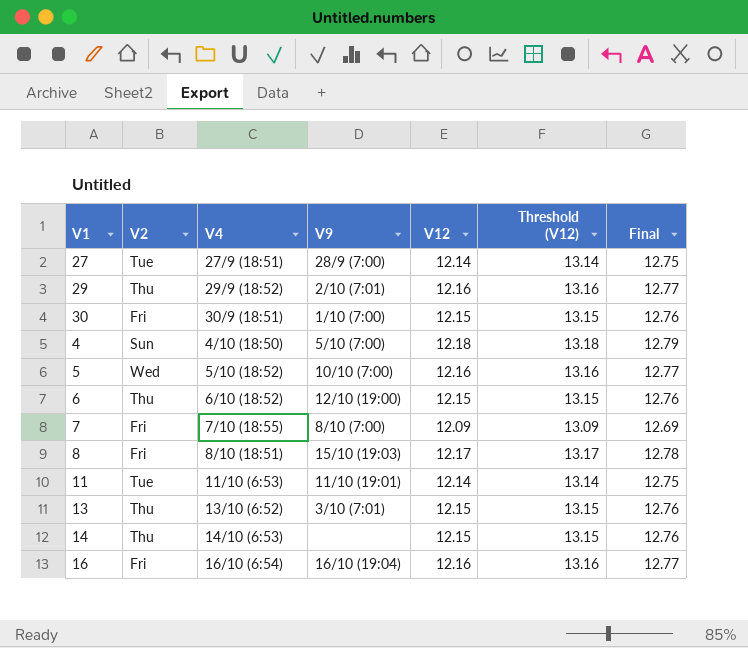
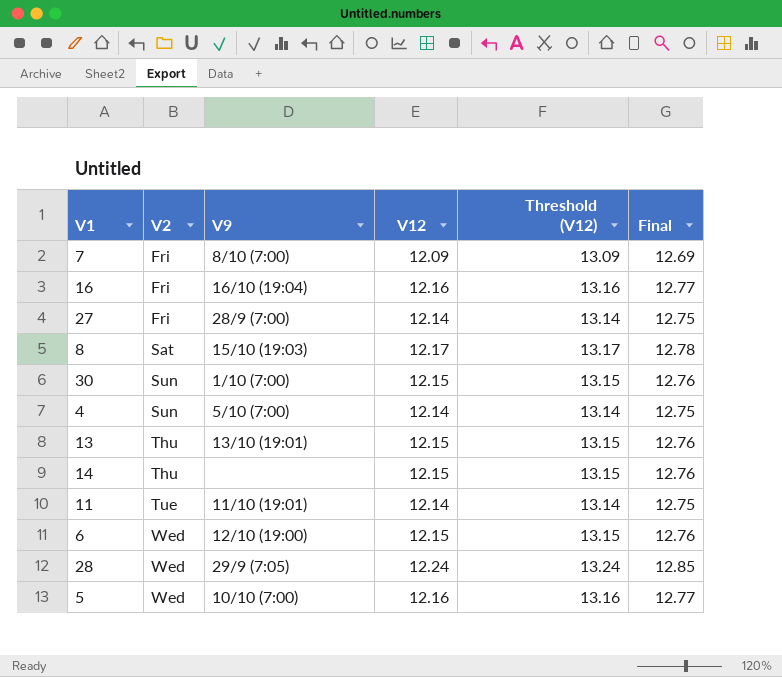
row order: none -> V2 ascending
column V4 | position: 3 -> none
row 29: Thu | 29/9 (18:52) | 2/10 (7:01) | 12.16 | 13.16 | 12.77 -> none
27 | V2: Tue -> Fri
8 | V2: Fri -> Sat
30 | V2: Fri -> Sun
4 | V12: 12.18 -> 12.14
4 | Threshold (V12): 13.18 -> 13.14
4 | Final: 12.79 -> 12.75
13 | V9: 3/10 (7:01) -> 13/10 (19:01)
6 | V2: Thu -> Wed
row 28: none -> Wed | 29/9 (7:05) | 12.24 | 13.24 | 12.85

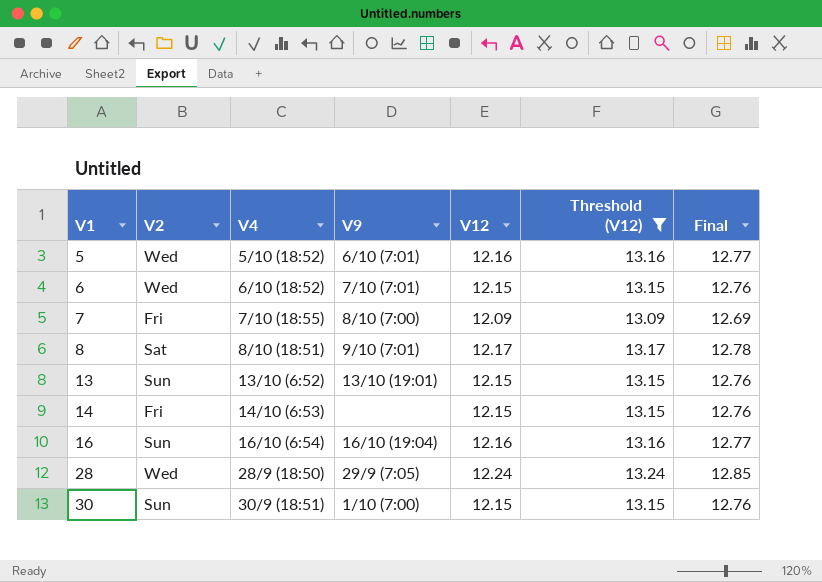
filter: none -> Threshold (V12) != 13.14
row order: V2 ascending -> V1 ascending
column V4 | position: none -> 3
5 | V9: 10/10 (7:00) -> 6/10 (7:01)
6 | V9: 12/10 (19:00) -> 7/10 (7:01)
8 | V9: 15/10 (19:03) -> 9/10 (7:01)
13 | V2: Thu -> Sun
14 | V2: Thu -> Fri
16 | V2: Fri -> Sun

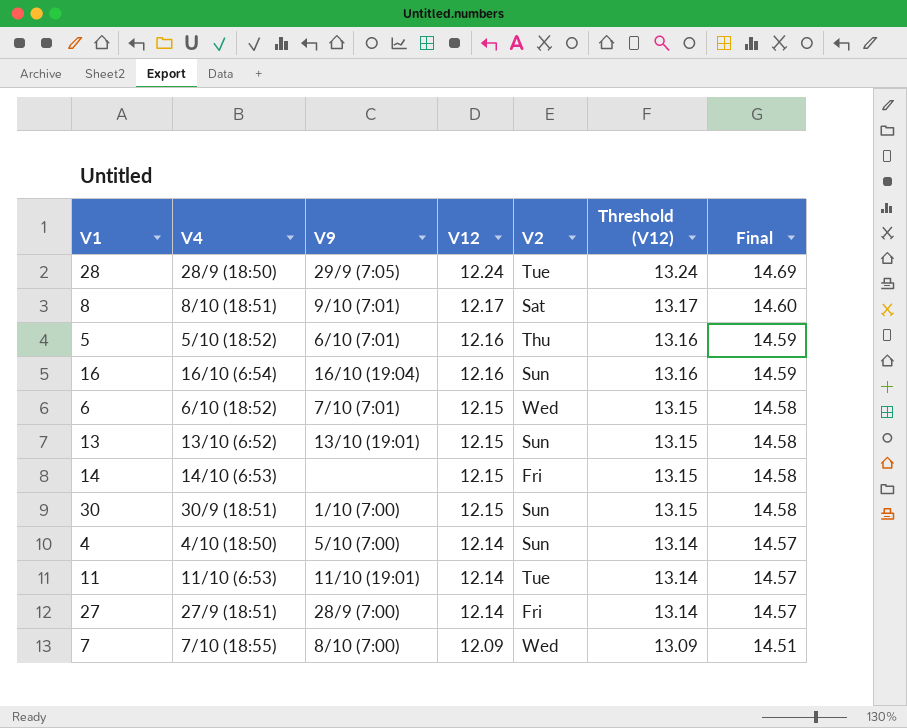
filter: Threshold (V12) != 13.14 -> none
row order: V1 ascending -> V12 descending
column V2 | position: 2 -> 5
column Final | formula: [V12] * 1.05 -> [V12] * 1.2
28 | V2: Wed -> Tue
5 | V2: Wed -> Thu
7 | V2: Fri -> Wed

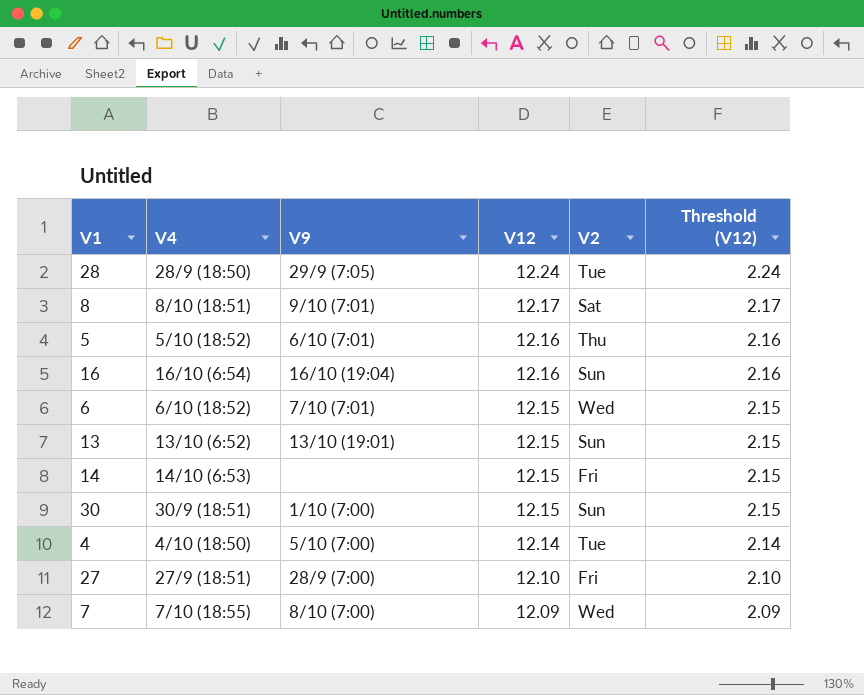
column Final | formula: [V12] * 1.2 -> none
column Threshold (V12) | formula: [V12] + 1 -> [V12] - 10
row 11: 11/10 (6:53) | 11/10 (19:01) | 12.14 | Tue | 13.14 | 14.57 -> none
4 | V2: Sun -> Tue
27 | V12: 12.14 -> 12.10

